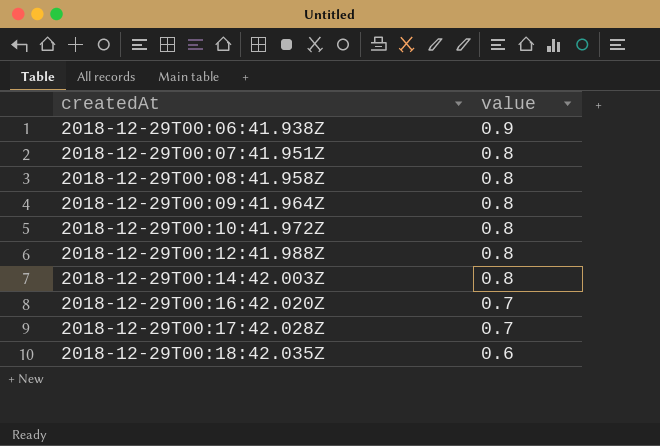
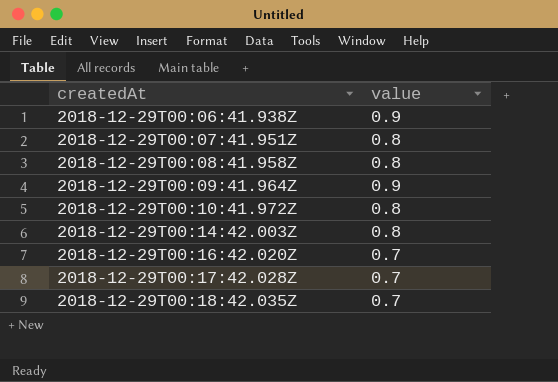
row 2018-12-29T00:12:41.988Z: 0.8 -> none
2018-12-29T00:09:41.964Z | value: 0.8 -> 0.9
2018-12-29T00:18:42.035Z | value: 0.6 -> 0.7

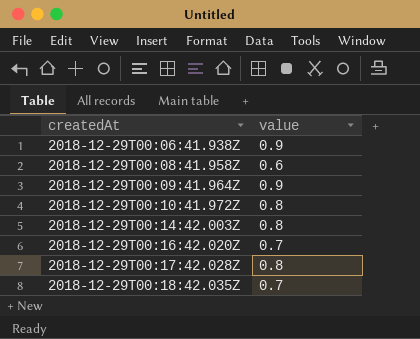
row 2018-12-29T00:07:41.951Z: 0.8 -> none
2018-12-29T00:08:41.958Z | value: 0.8 -> 0.6
2018-12-29T00:17:42.028Z | value: 0.7 -> 0.8

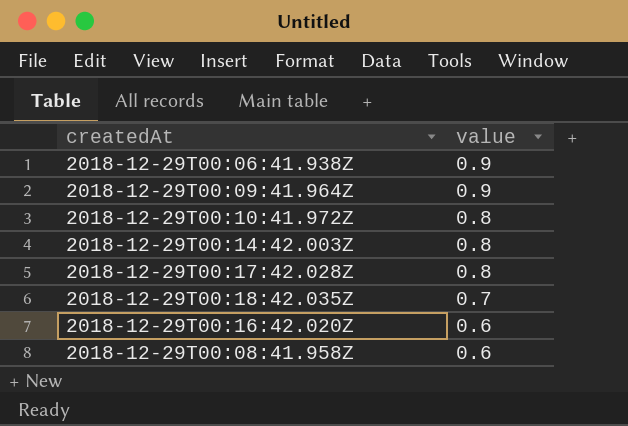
row order: createdAt ascending -> value descending
2018-12-29T00:16:42.020Z | value: 0.7 -> 0.6

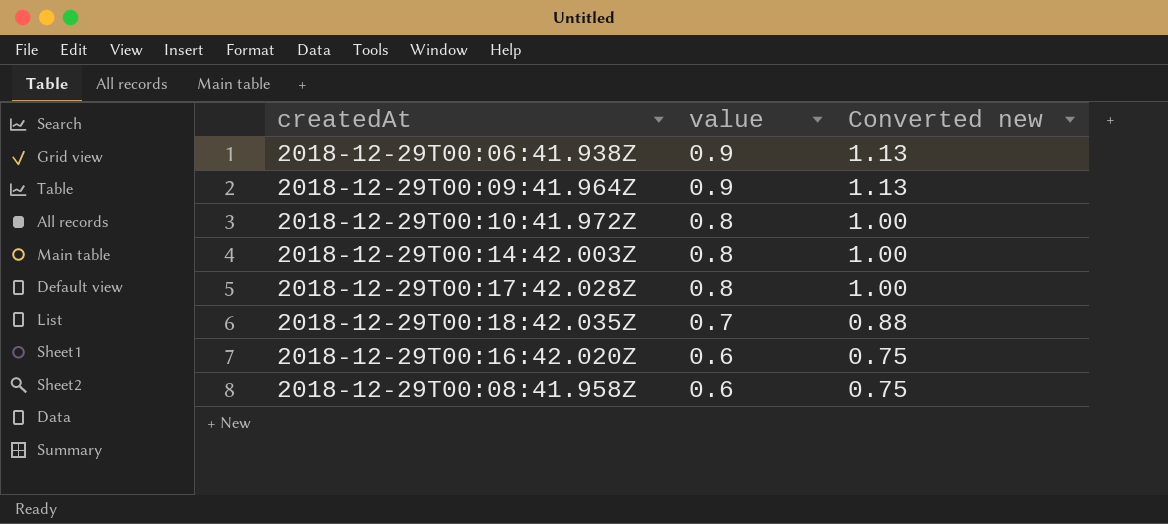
column Converted new | formula: none -> [value] * 1.25

